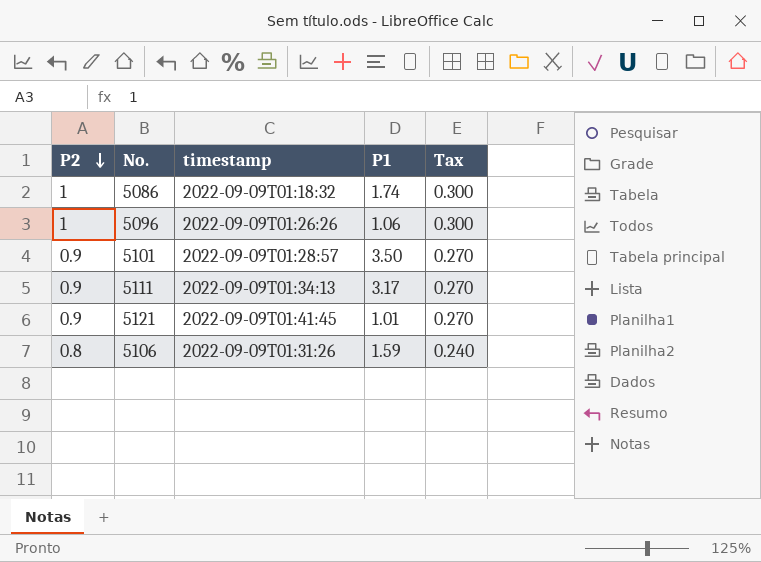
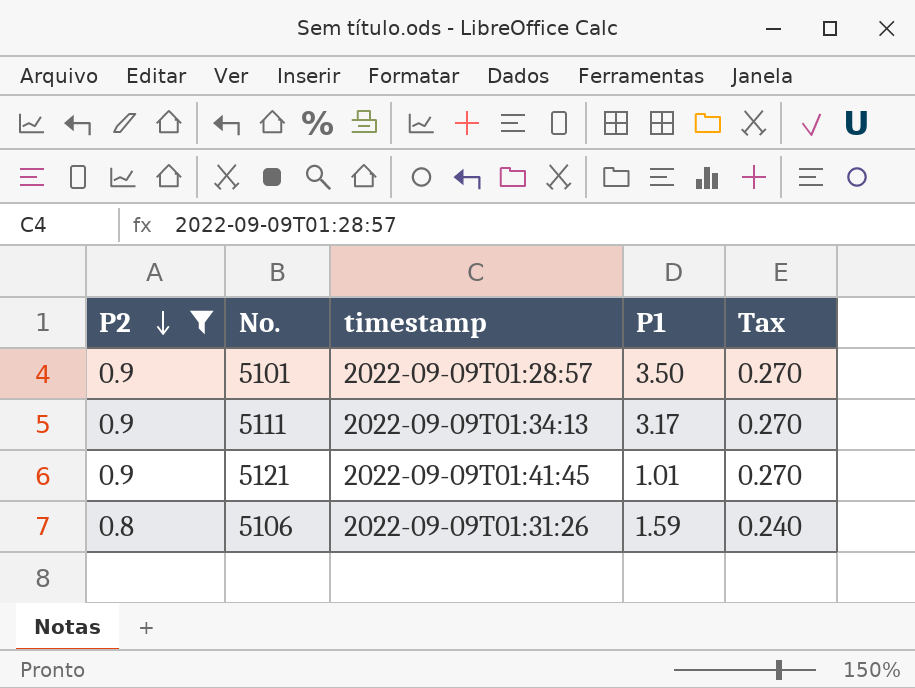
filter: none -> P2 != 1

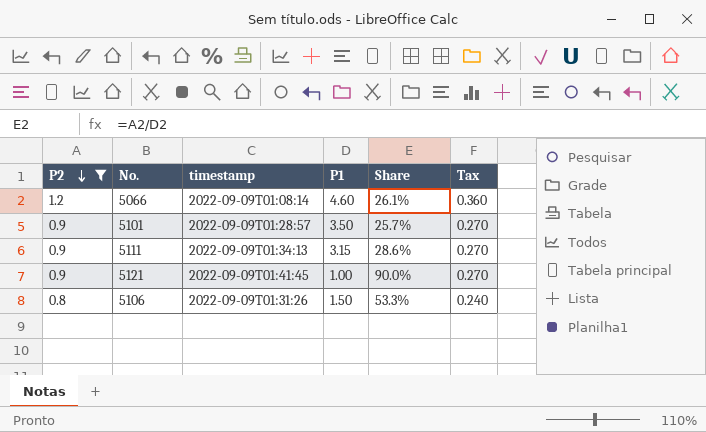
column Share | formula: none -> [P2] / [P1]
row 5066: none -> 1.2 | 2022-09-09T01:08:14 | 4.60 | 26.1% | 0.360
5111 | P1: 3.17 -> 3.15
5121 | P1: 1.01 -> 1.00
5106 | P1: 1.59 -> 1.50

